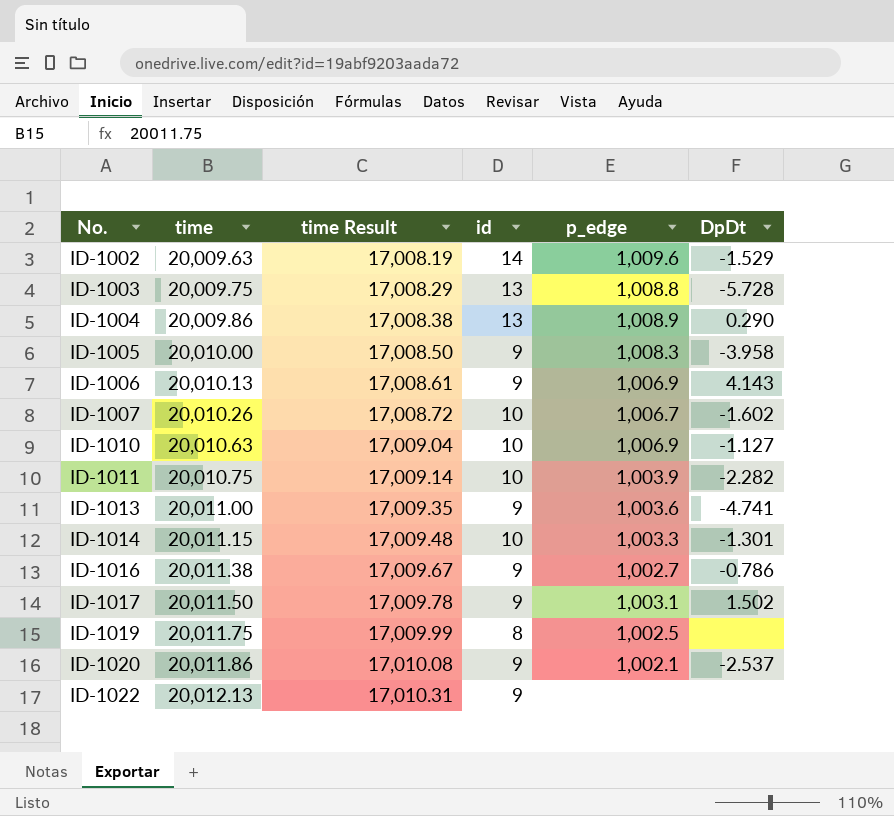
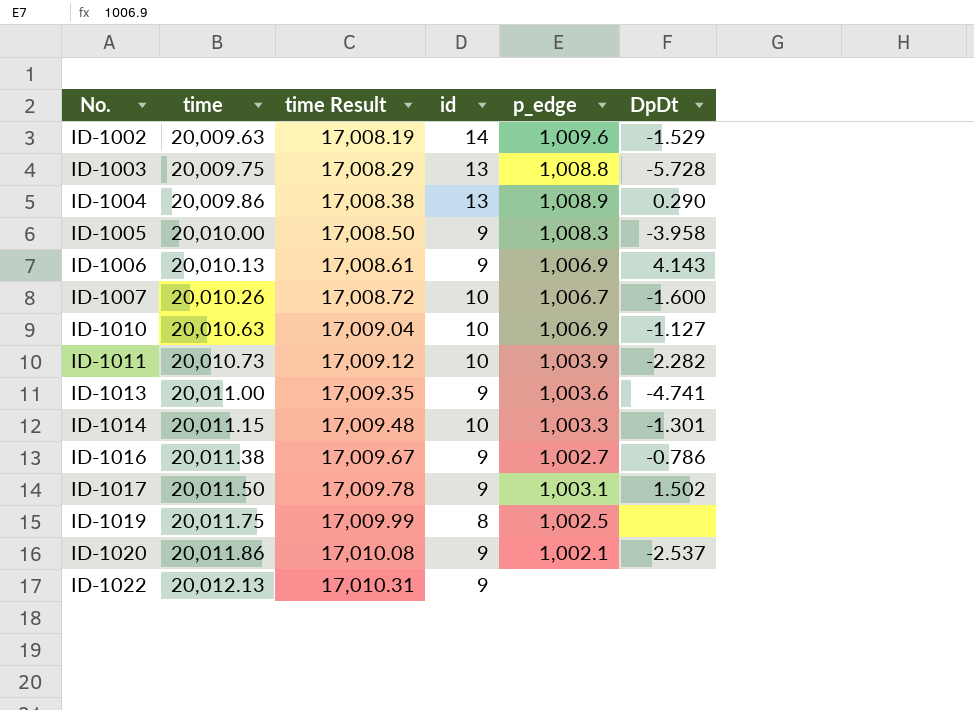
ID-1007 | DpDt: -1.602 -> -1.600
ID-1011 | time: 20,010.75 -> 20,010.73
ID-1011 | time Result: 17,009.14 -> 17,009.12

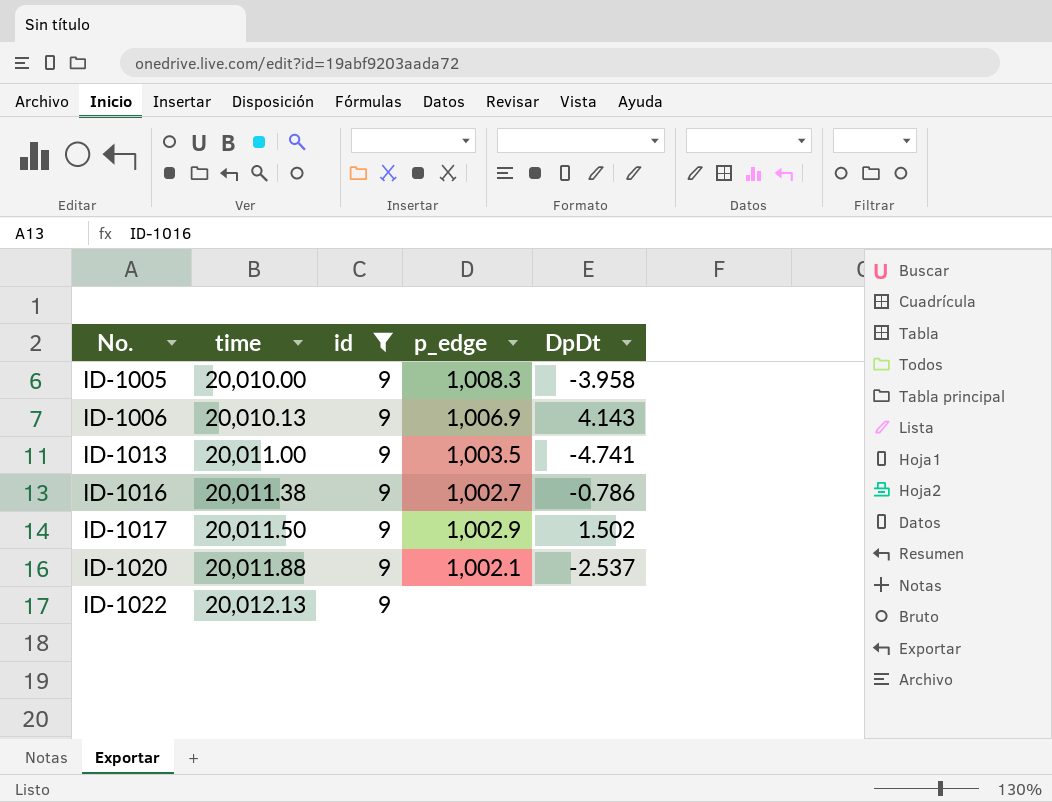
filter: none -> id = 9
column time Result | formula: [time] * 0.85 -> none
ID-1013 | p_edge: 1,003.6 -> 1,003.5
ID-1017 | p_edge: 1,003.1 -> 1,002.9
ID-1020 | time: 20,011.86 -> 20,011.88

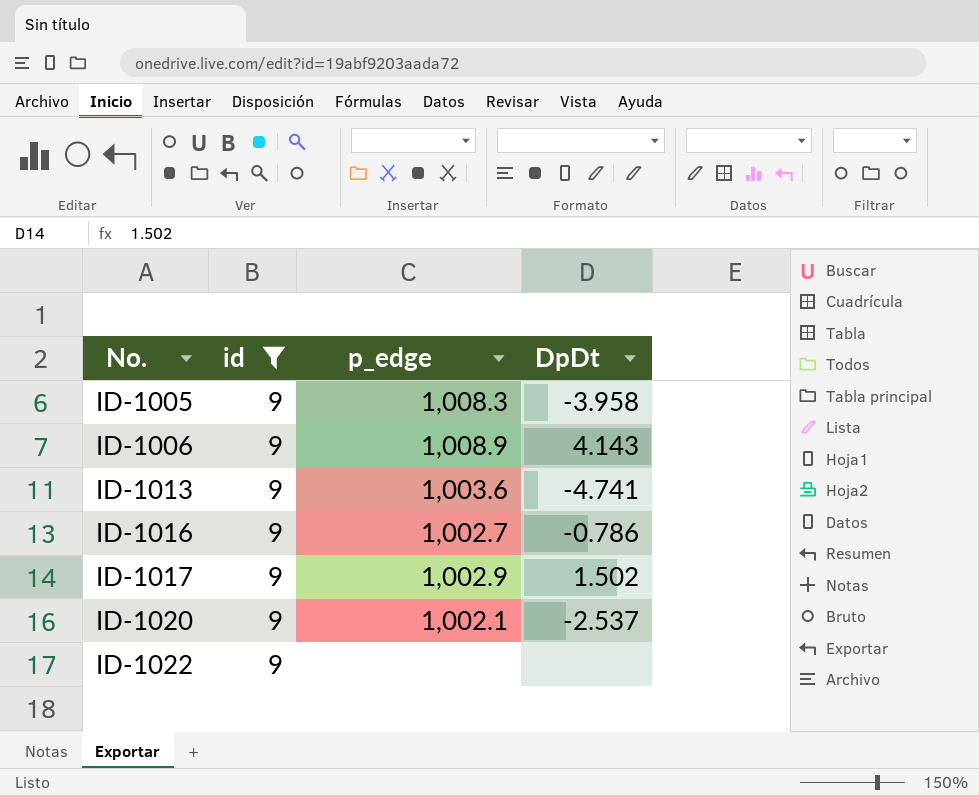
column time | position: 2 -> none
ID-1006 | p_edge: 1,006.9 -> 1,008.9
ID-1013 | p_edge: 1,003.5 -> 1,003.6

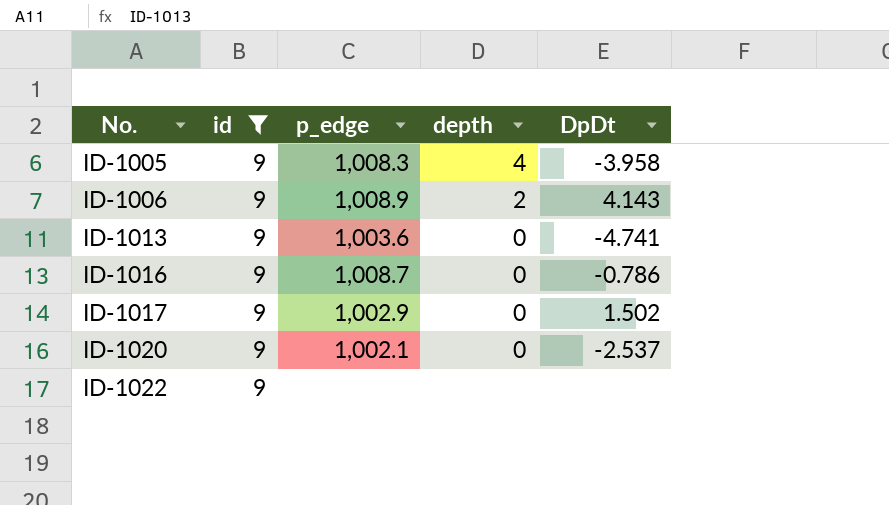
column depth | position: none -> 4
ID-1016 | p_edge: 1,002.7 -> 1,008.7

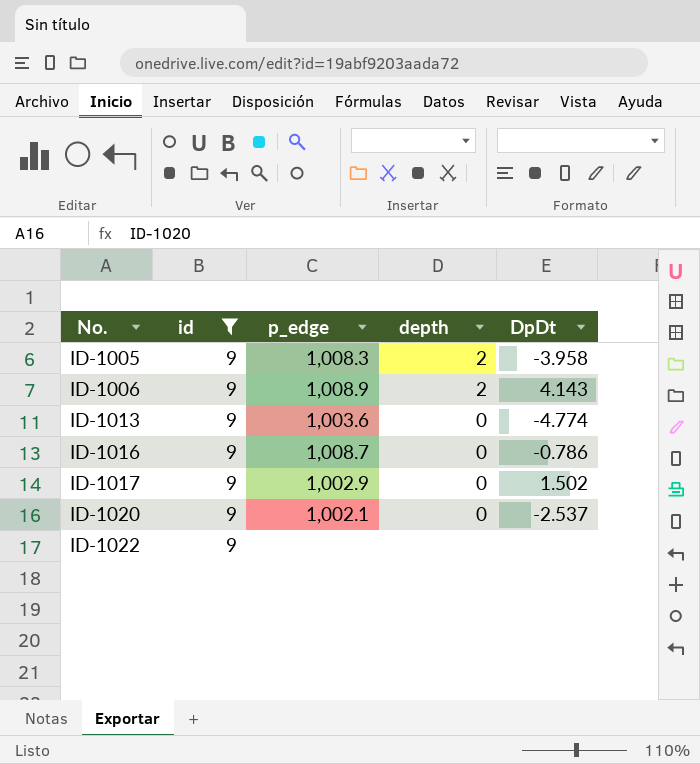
ID-1005 | depth: 4 -> 2
ID-1013 | DpDt: -4.741 -> -4.774

